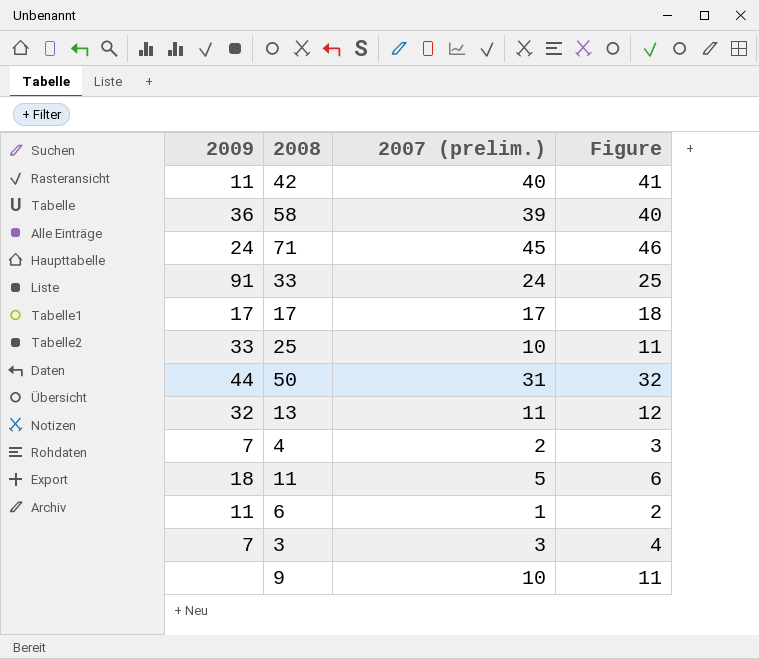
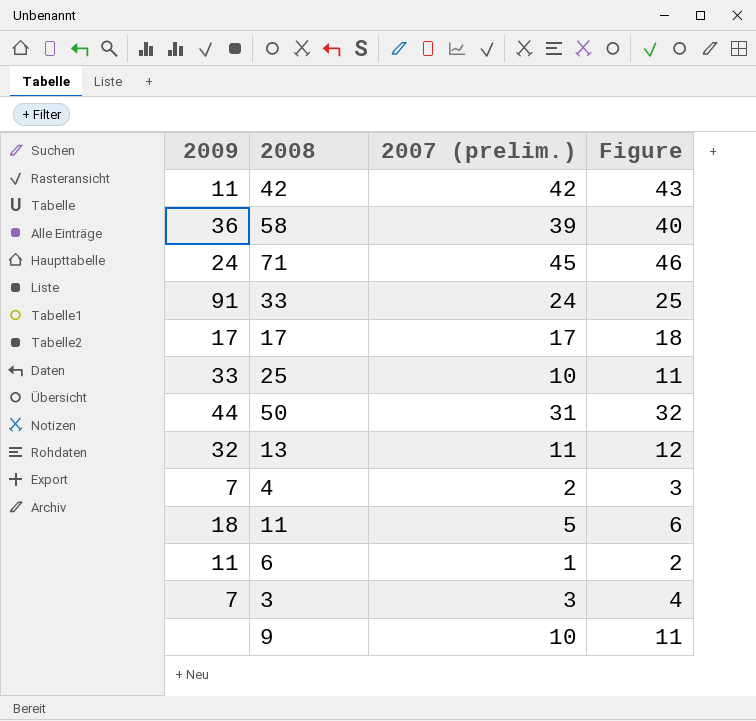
42 | 2007 (prelim.): 40 -> 42
42 | Figure: 41 -> 43

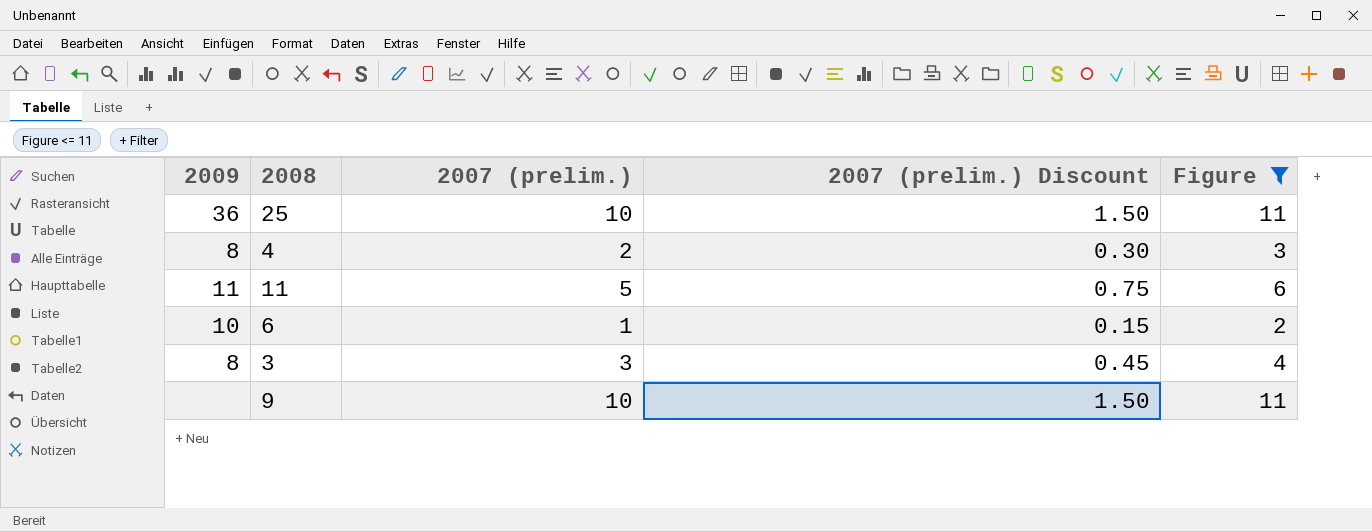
filter: none -> Figure <= 11
column 2007 (prelim.) Discount | formula: none -> [2007 (prelim.)] * 0.15
25 | 2009: 33 -> 36
4 | 2009: 7 -> 8
11 | 2009: 18 -> 11
6 | 2009: 11 -> 10
3 | 2009: 7 -> 8

